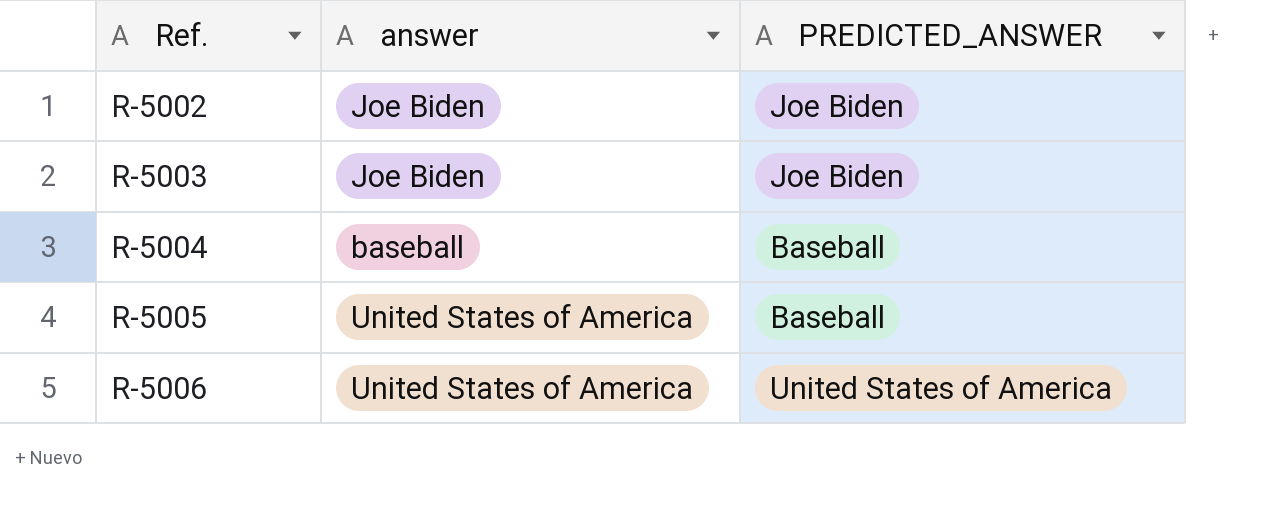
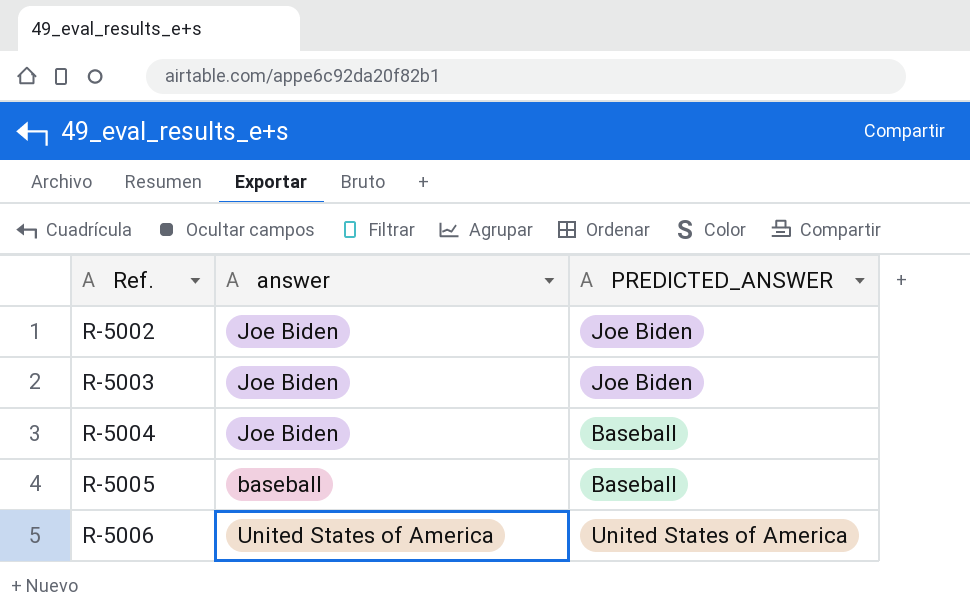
R-5004 | answer: baseball -> Joe Biden
R-5005 | answer: United States of America -> baseball

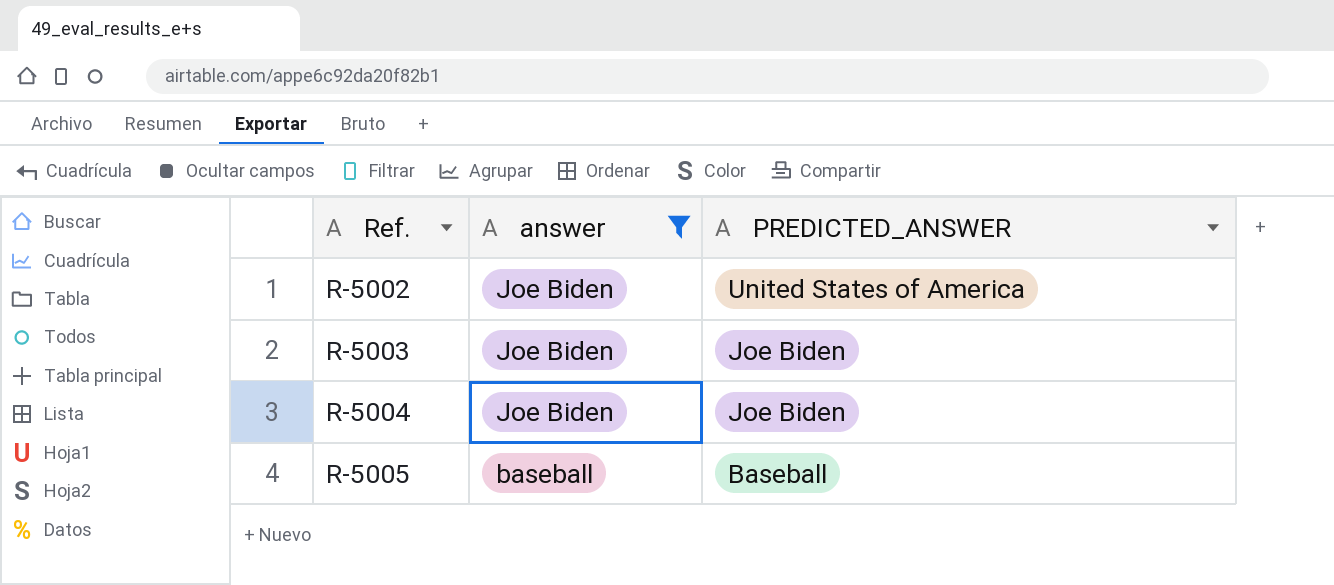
filter: none -> answer != United States of America
R-5002 | PREDICTED_ANSWER: Joe Biden -> United States of America
R-5004 | PREDICTED_ANSWER: Baseball -> Joe Biden

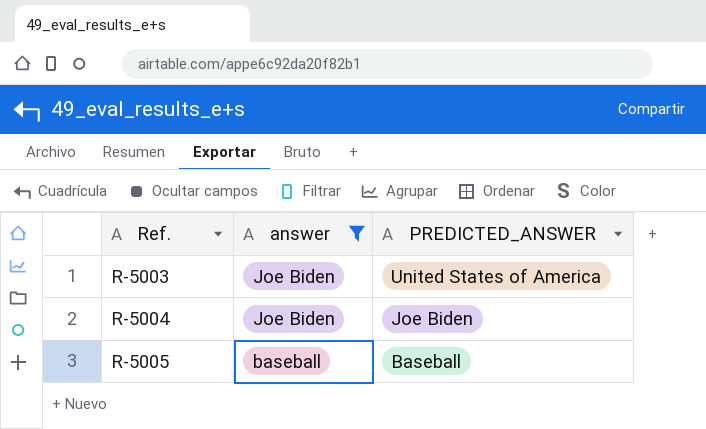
row R-5002: Joe Biden | United States of America -> none
R-5003 | PREDICTED_ANSWER: Joe Biden -> United States of America

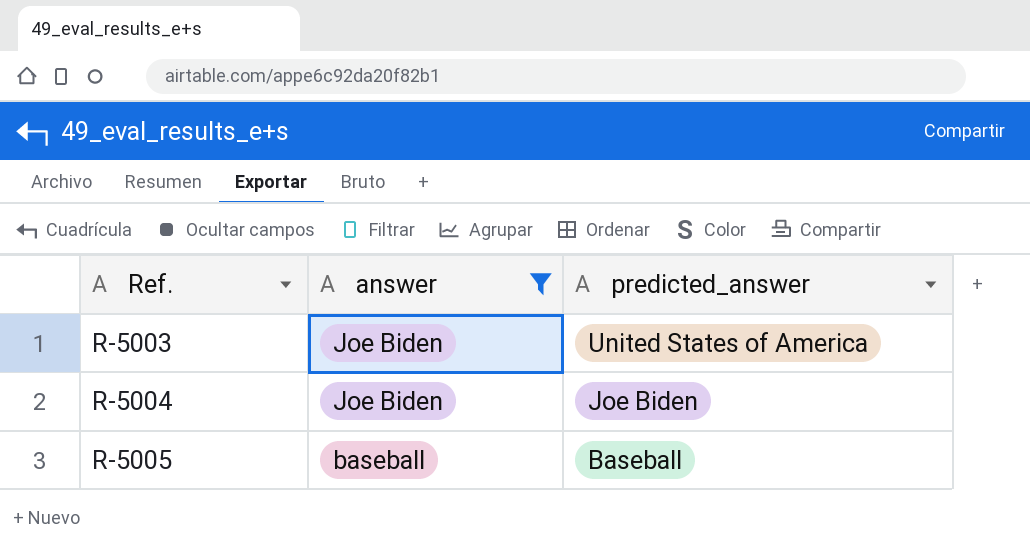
column name: PREDICTED_ANSWER -> predicted_answer

